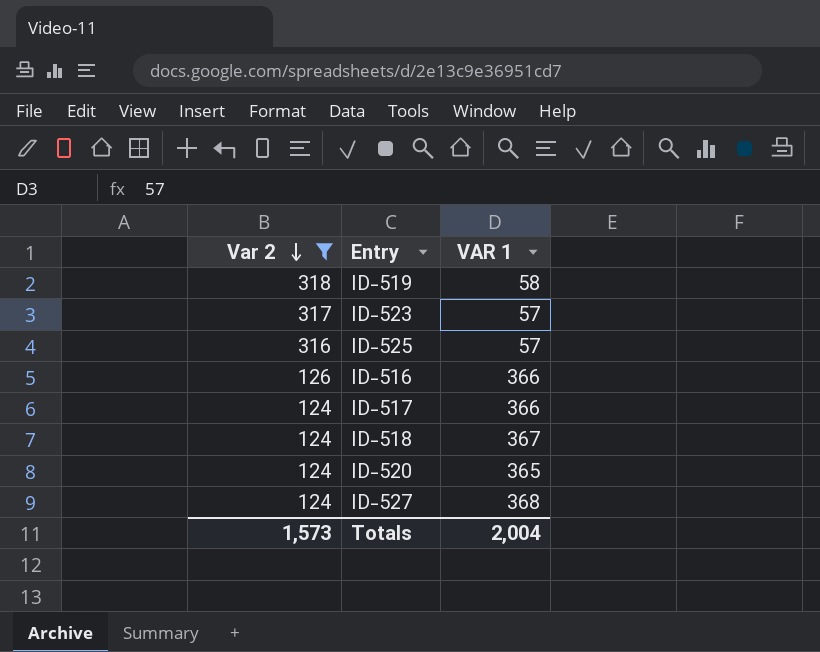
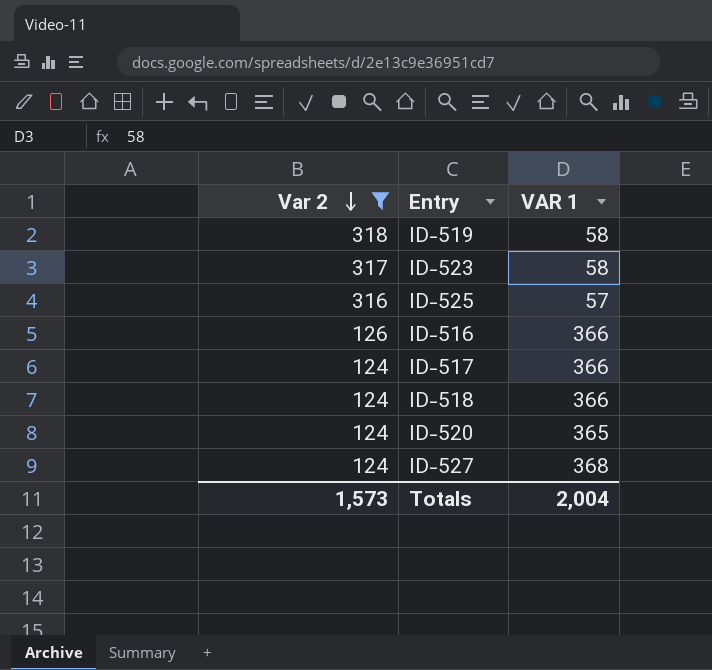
ID-523 | VAR 1: 57 -> 58
ID-518 | VAR 1: 367 -> 366

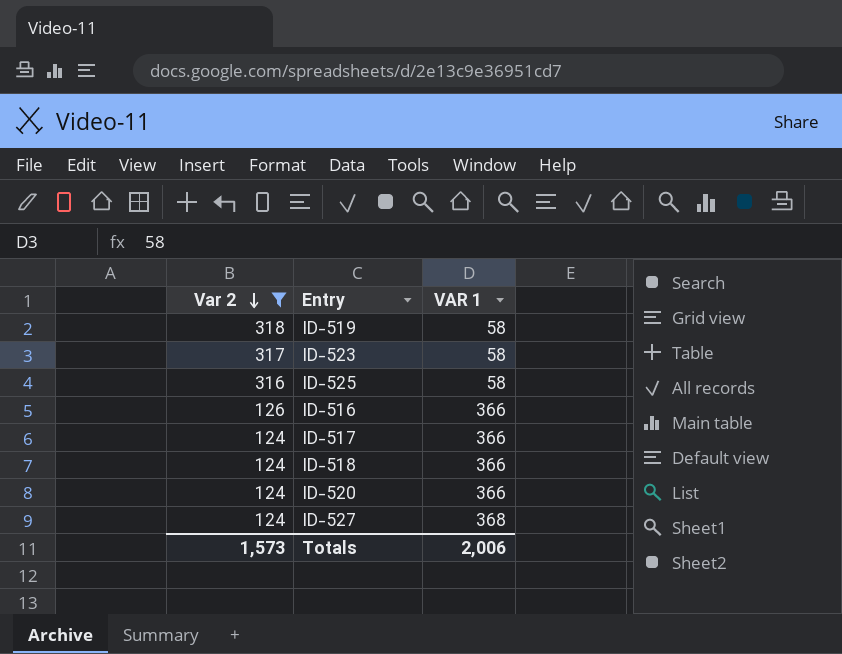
ID-525 | VAR 1: 57 -> 58
ID-520 | VAR 1: 365 -> 366
Totals | VAR 1: 2,004 -> 2,006

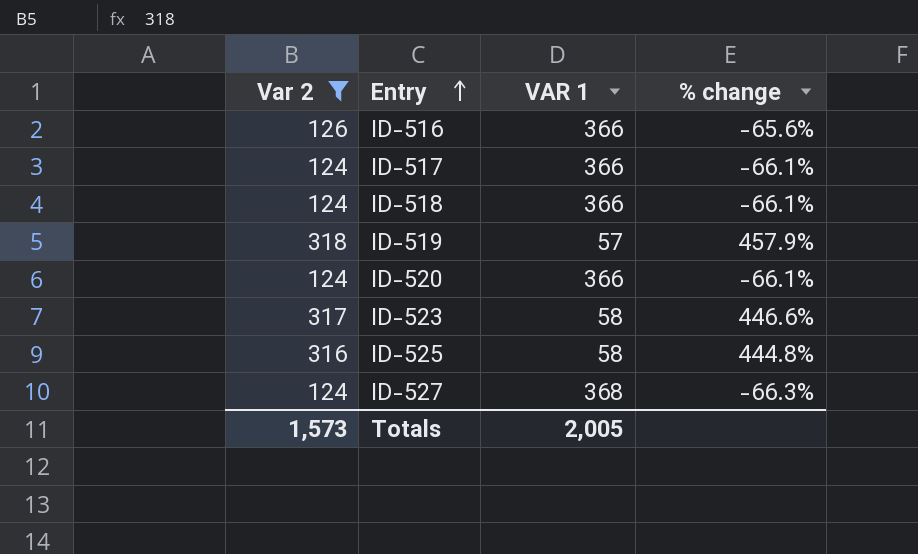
row order: Var 2 descending -> Entry ascending
column % change | formula: none -> ([Var 2] - [VAR 1]) / [VAR 1]
ID-519 | VAR 1: 58 -> 57
Totals | VAR 1: 2,006 -> 2,005

